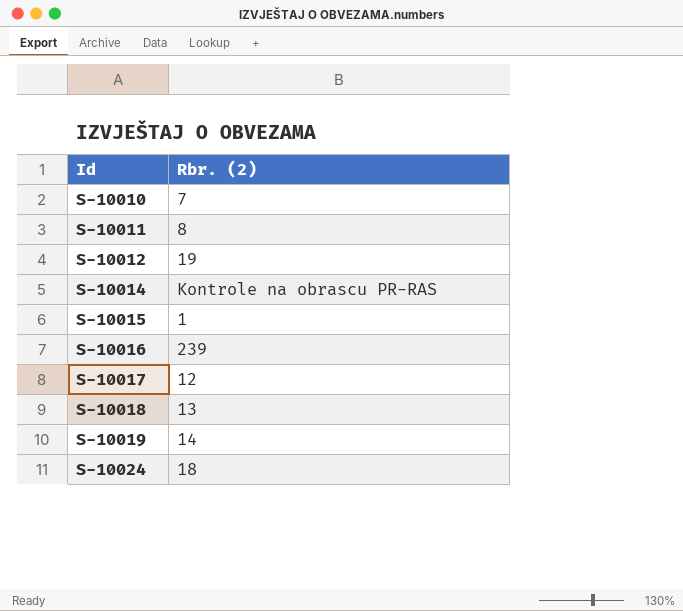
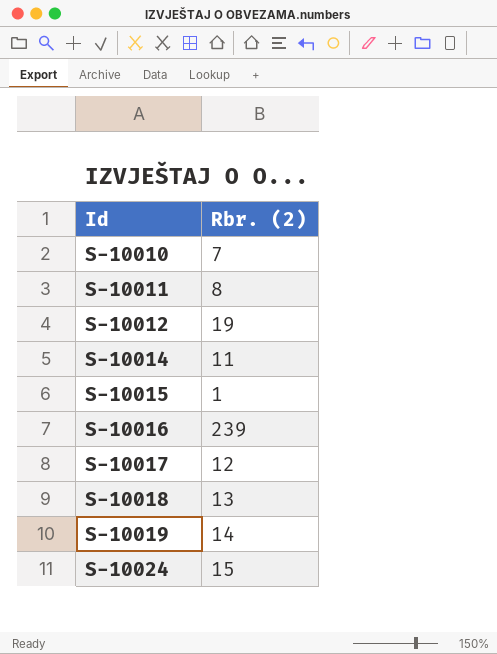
S-10014 | Rbr. (2): Kontrole na obrascu PR-RAS -> 11
S-10024 | Rbr. (2): 18 -> 15

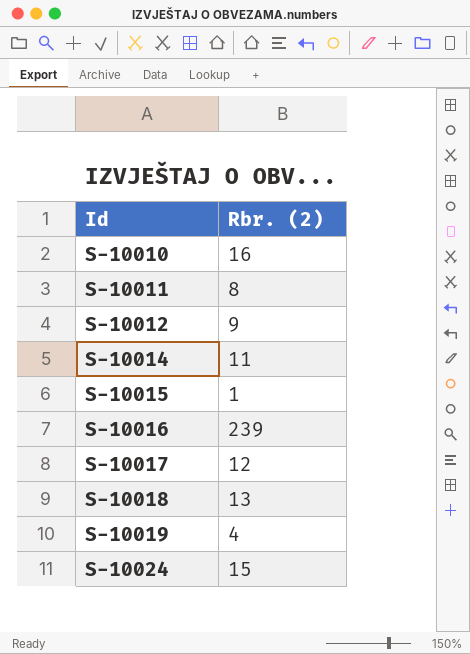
S-10010 | Rbr. (2): 7 -> 16
S-10012 | Rbr. (2): 19 -> 9
S-10019 | Rbr. (2): 14 -> 4

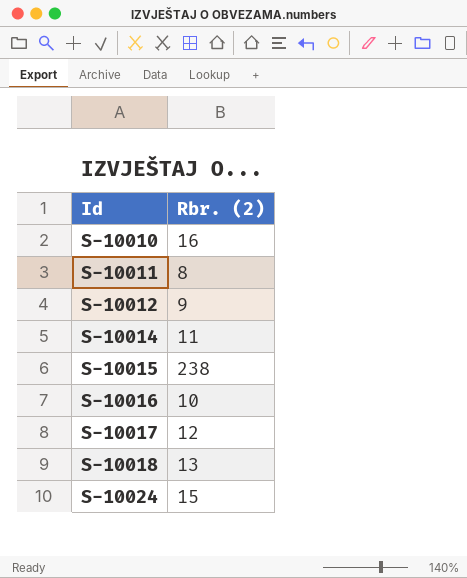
row S-10019: 4 -> none
S-10015 | Rbr. (2): 1 -> 238
S-10016 | Rbr. (2): 239 -> 10

